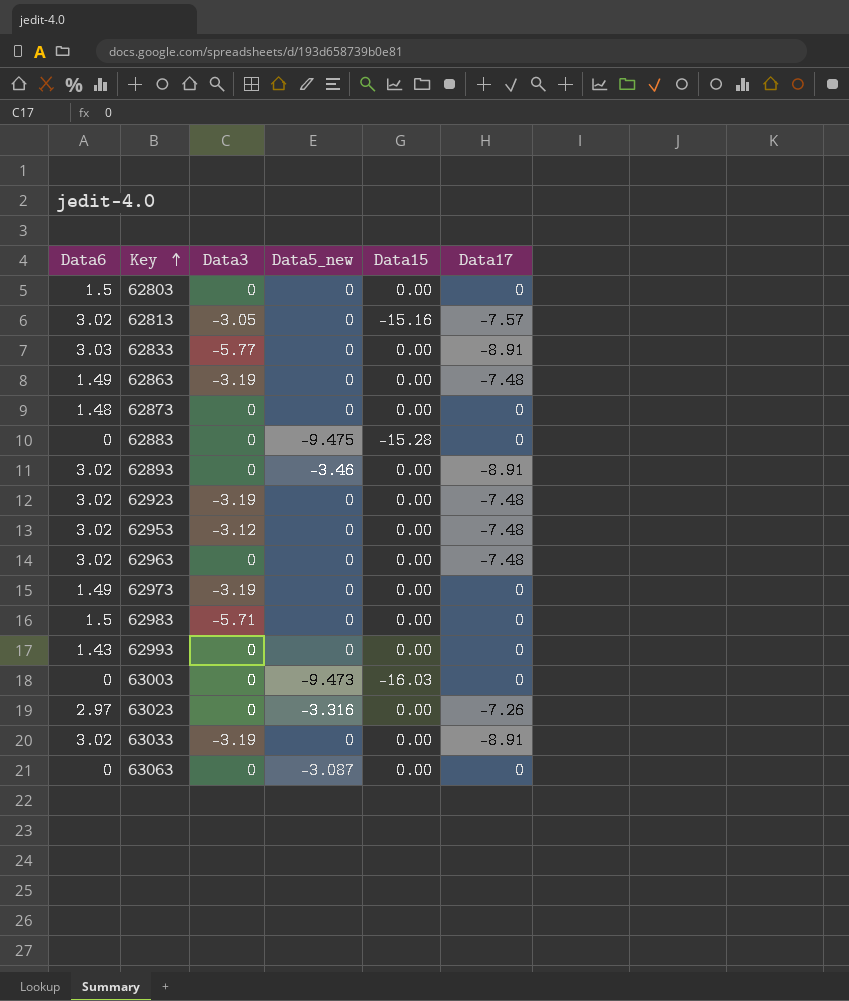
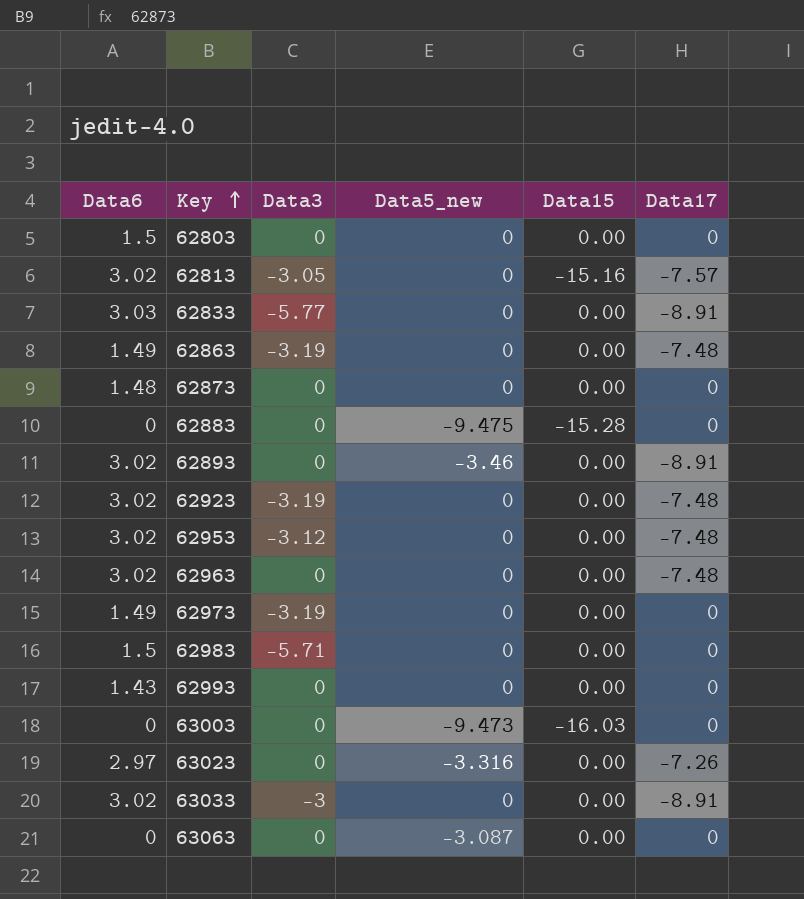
63033 | Data3: -3.19 -> -3

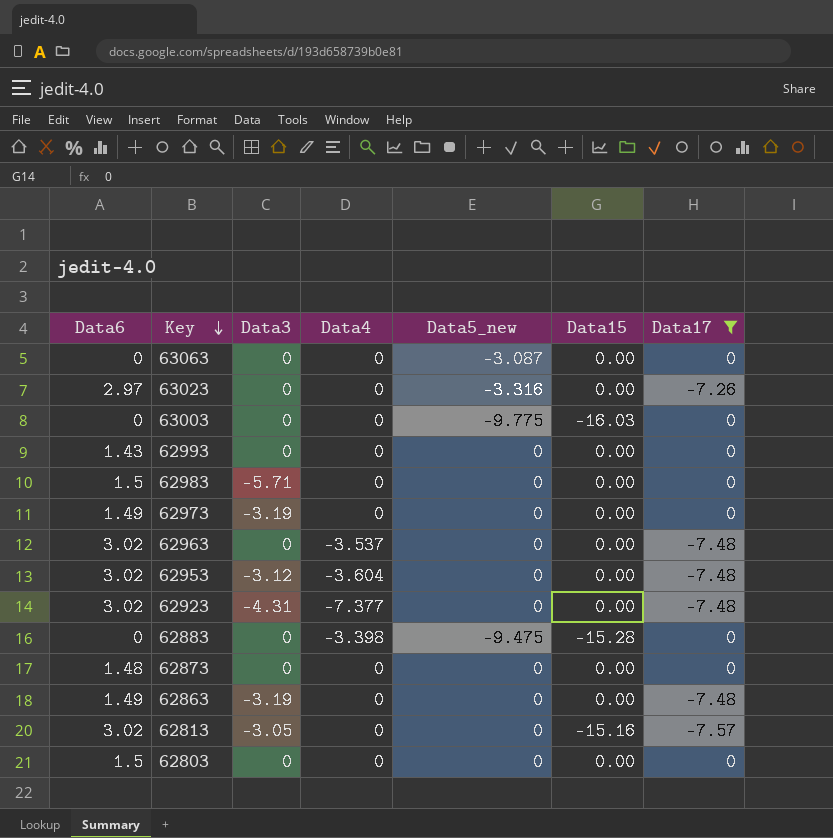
filter: none -> Data17 != -8.91
row order: Key ascending -> Key descending
column Data4 | position: none -> 4
63003 | Data5_new: -9.473 -> -9.775
62923 | Data3: -3.19 -> -4.31

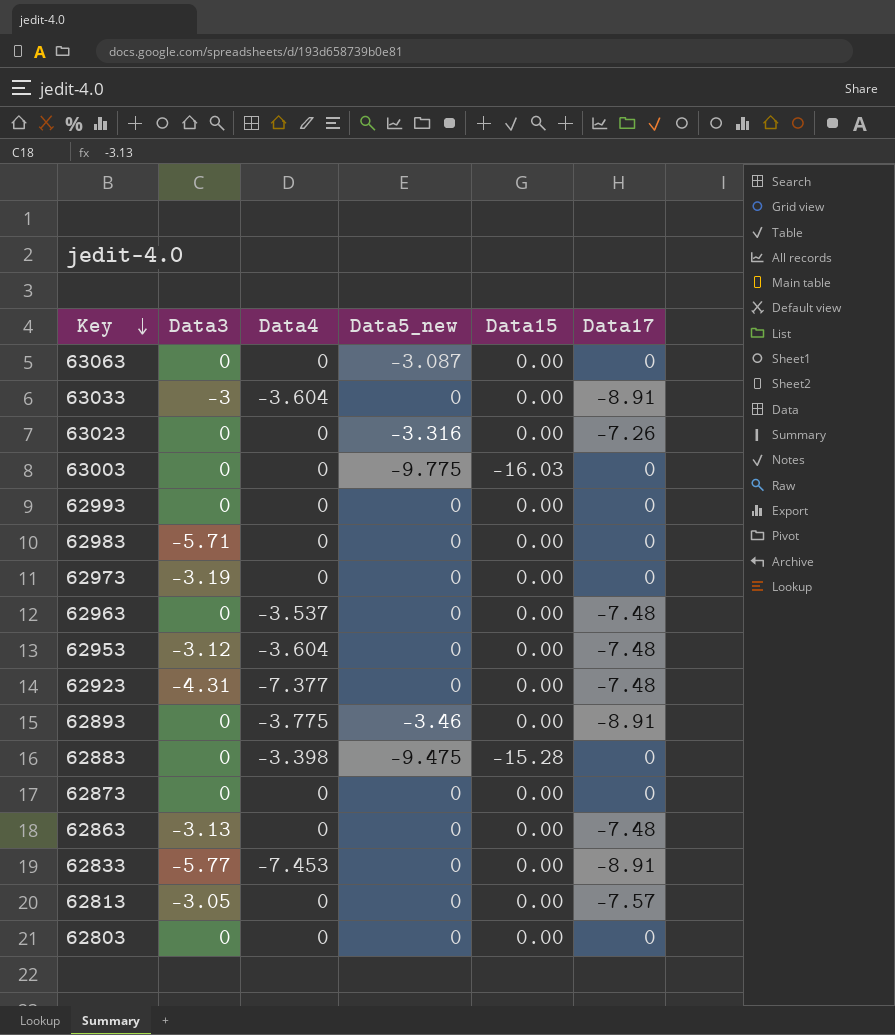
filter: Data17 != -8.91 -> none
column Data6 | position: 1 -> none
62863 | Data3: -3.19 -> -3.13
62813 | Data15: -15.16 -> 0.00

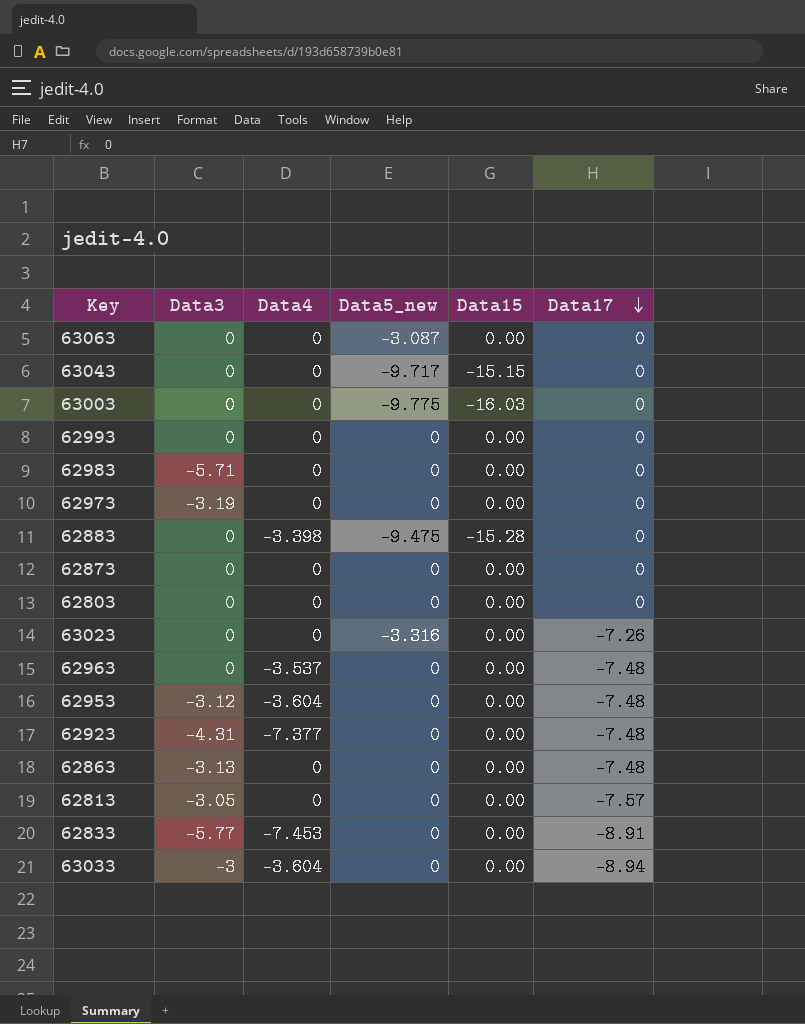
row order: Key descending -> Data17 descending
row 62893: 0 | -3.775 | -3.46 | 0.00 | -8.91 -> none
row 63043: none -> 0 | 0 | -9.717 | -15.15 | 0
63033 | Data17: -8.91 -> -8.94

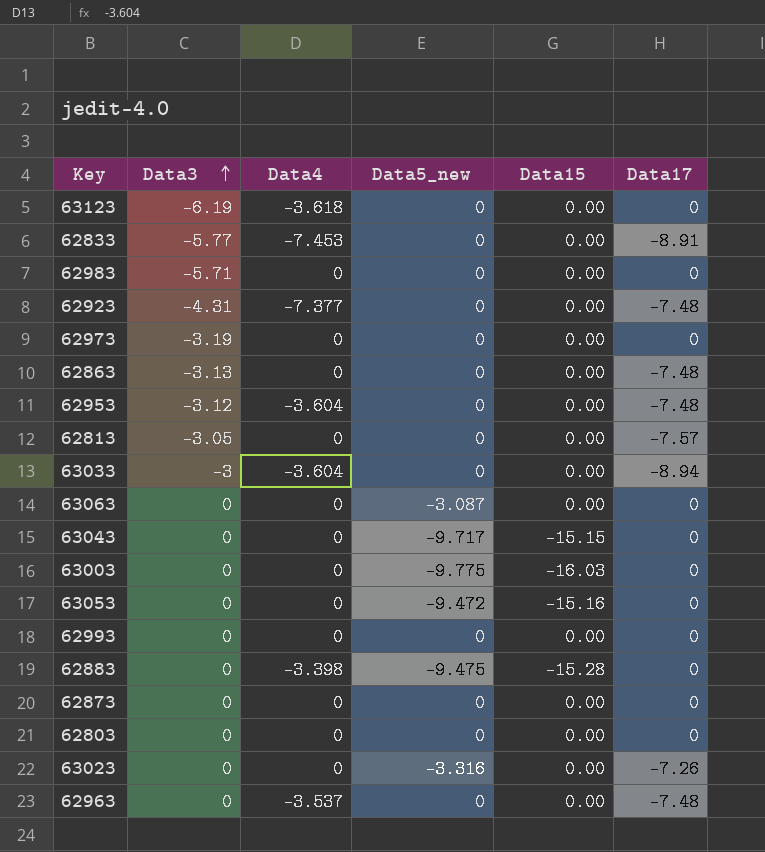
row order: Data17 descending -> Data3 ascending
row 63123: none -> -6.19 | -3.618 | 0 | 0.00 | 0
row 63053: none -> 0 | 0 | -9.472 | -15.16 | 0

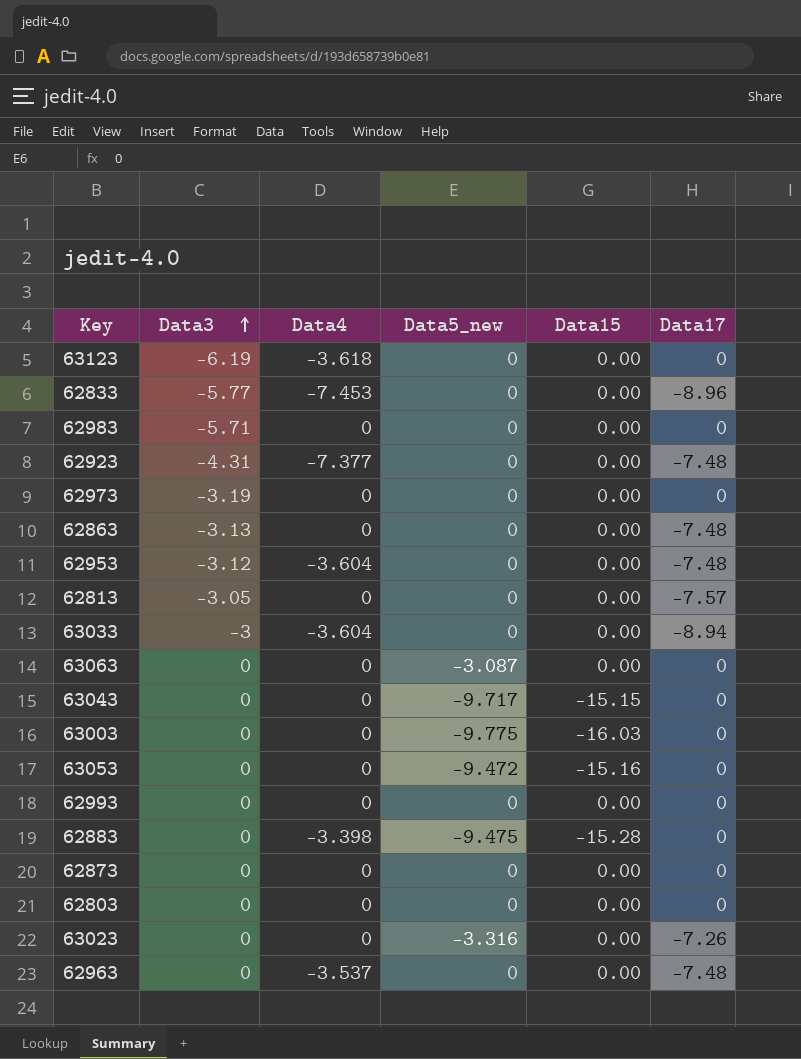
62833 | Data17: -8.91 -> -8.96

